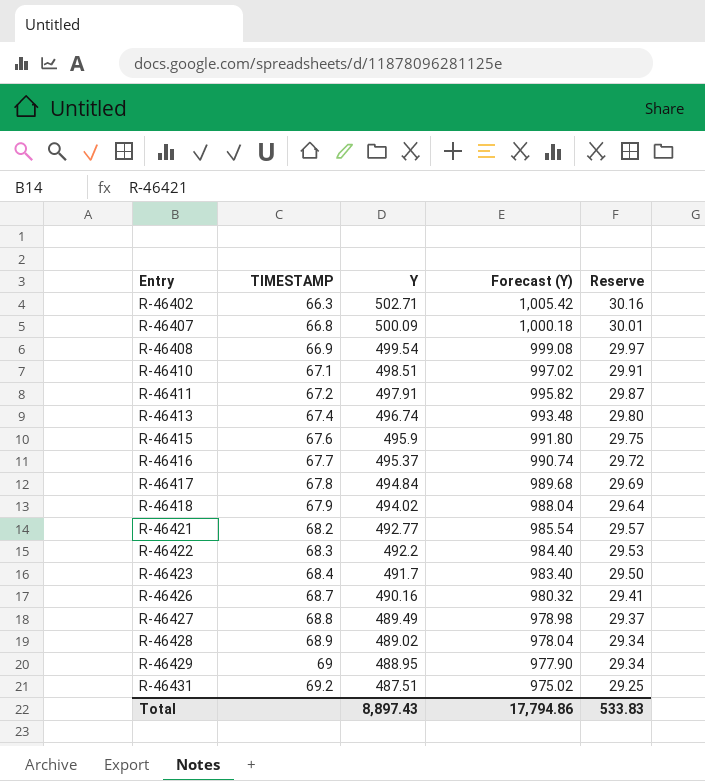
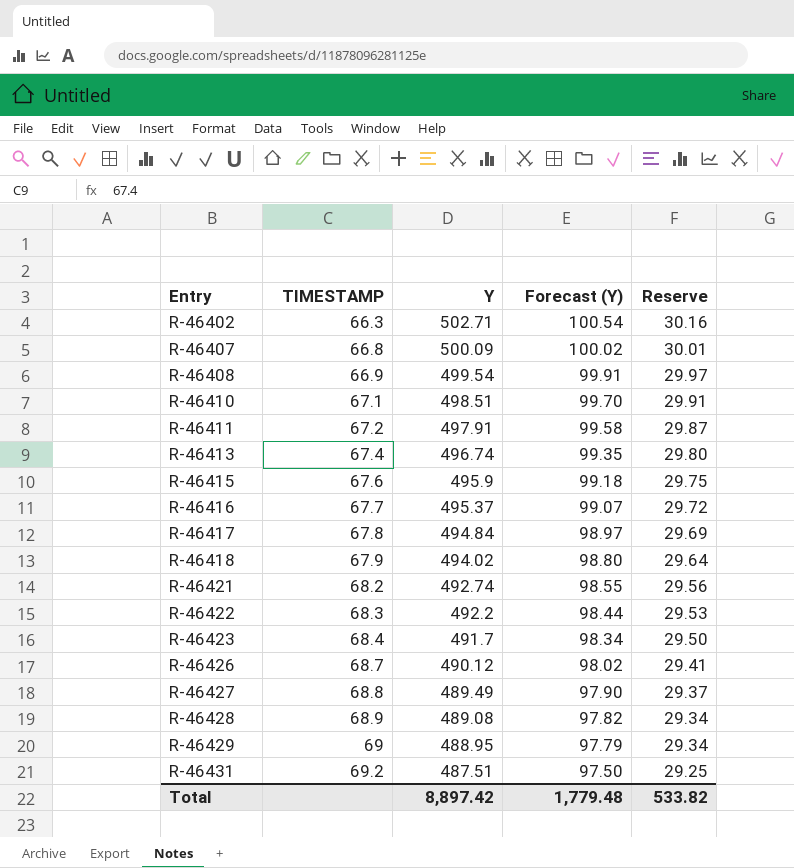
column Forecast (Y) | formula: [Y] * 2 -> [Y] * 0.2
R-46421 | Y: 492.77 -> 492.74
R-46421 | Reserve: 29.57 -> 29.56
R-46426 | Y: 490.16 -> 490.12
R-46428 | Y: 489.02 -> 489.08
Total | Y: 8,897.43 -> 8,897.42
Total | Forecast (Y): 17,794.86 -> 1,779.48
Total | Reserve: 533.83 -> 533.82

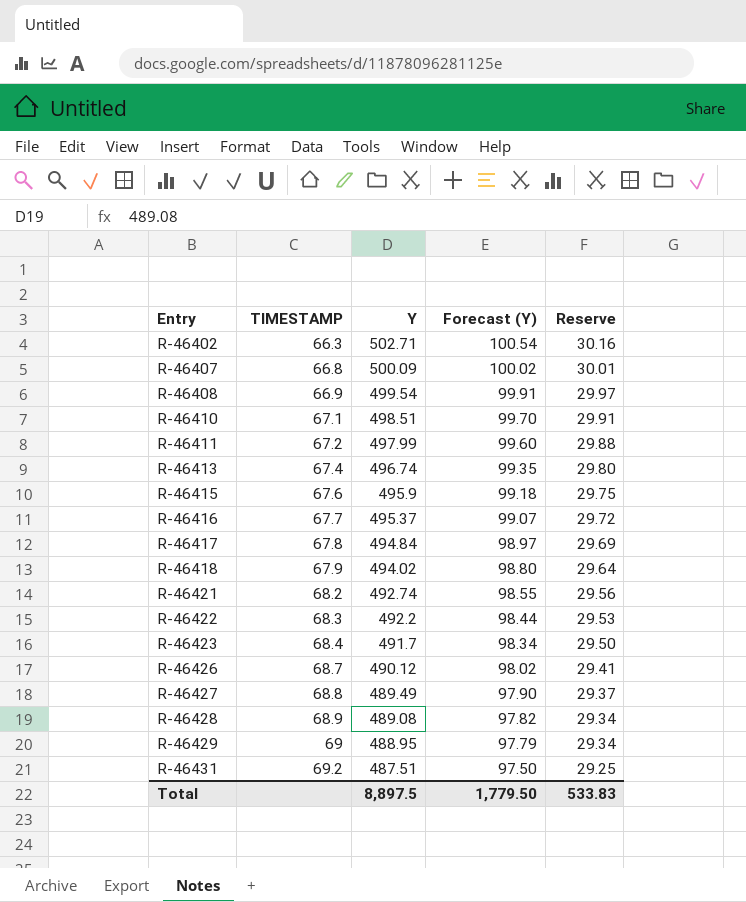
R-46411 | Y: 497.91 -> 497.99
R-46411 | Forecast (Y): 99.58 -> 99.60
R-46411 | Reserve: 29.87 -> 29.88
Total | Y: 8,897.42 -> 8,897.5
Total | Forecast (Y): 1,779.48 -> 1,779.50
Total | Reserve: 533.82 -> 533.83

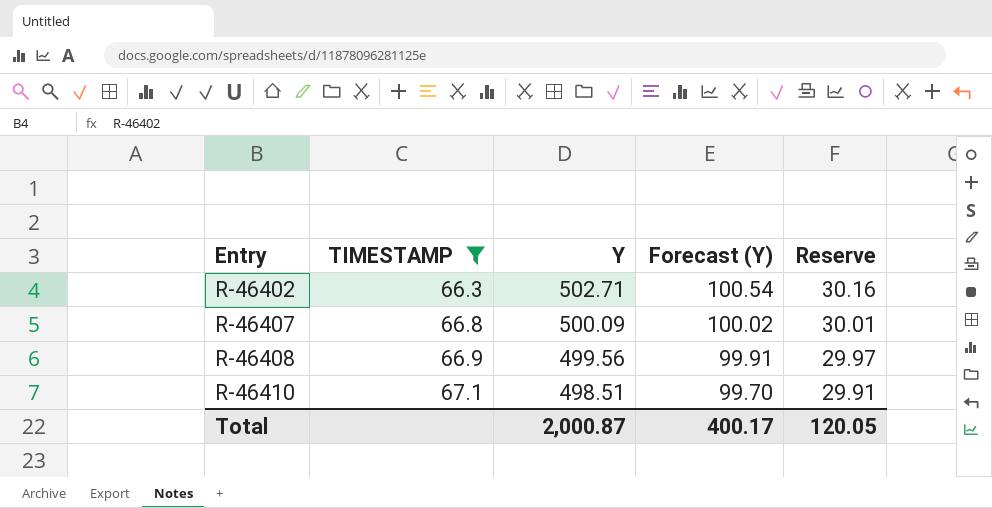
filter: none -> TIMESTAMP <= 67.1
R-46408 | Y: 499.54 -> 499.56
Total | Y: 8,897.5 -> 2,000.87
Total | Forecast (Y): 1,779.50 -> 400.17
Total | Reserve: 533.83 -> 120.05

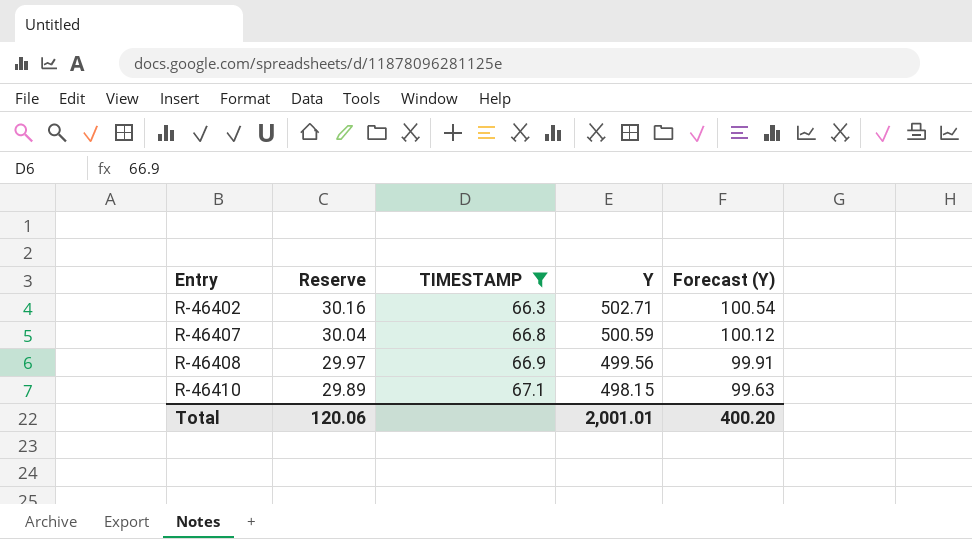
column Reserve | position: 5 -> 2
R-46407 | Reserve: 30.01 -> 30.04
R-46407 | Y: 500.09 -> 500.59
R-46407 | Forecast (Y): 100.02 -> 100.12
R-46410 | Reserve: 29.91 -> 29.89
R-46410 | Y: 498.51 -> 498.15
R-46410 | Forecast (Y): 99.70 -> 99.63
Total | Reserve: 120.05 -> 120.06
Total | Y: 2,000.87 -> 2,001.01
Total | Forecast (Y): 400.17 -> 400.20

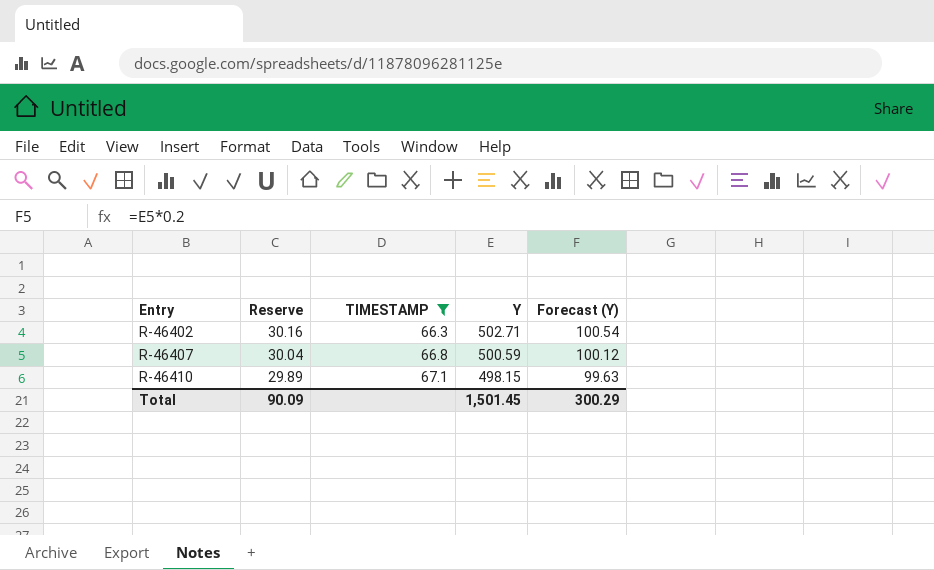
row R-46408: 29.97 | 66.9 | 499.56 | 99.91 -> none
Total | Reserve: 120.06 -> 90.09
Total | Y: 2,001.01 -> 1,501.45
Total | Forecast (Y): 400.20 -> 300.29

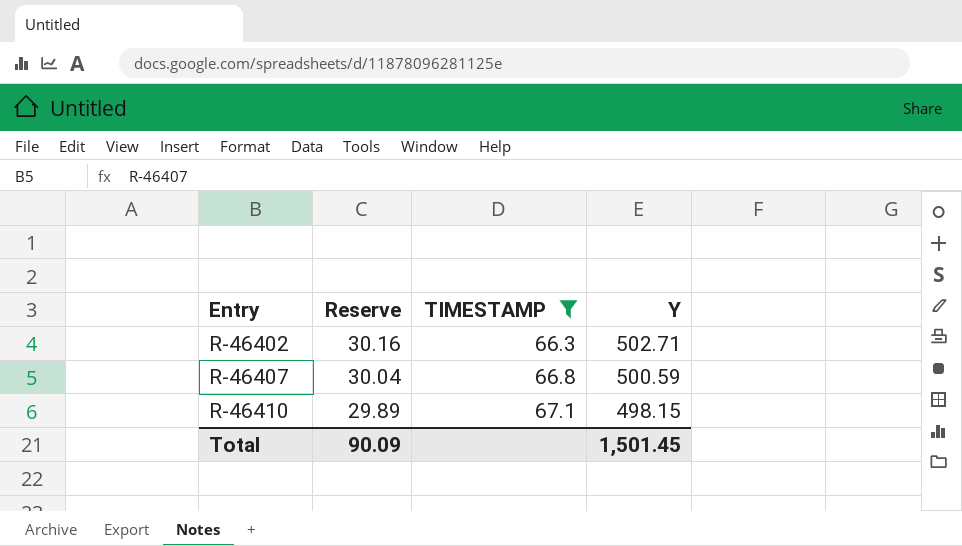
column Forecast (Y) | formula: [Y] * 0.2 -> none

